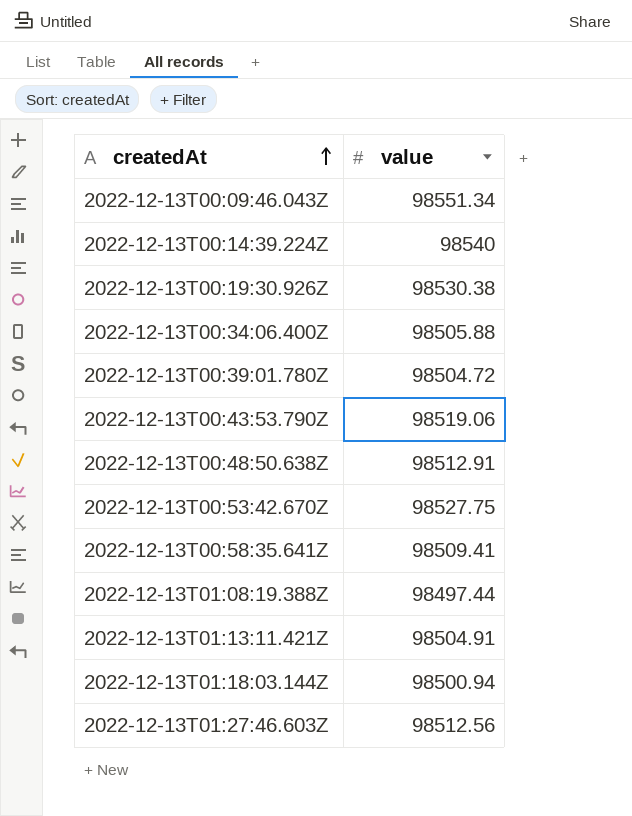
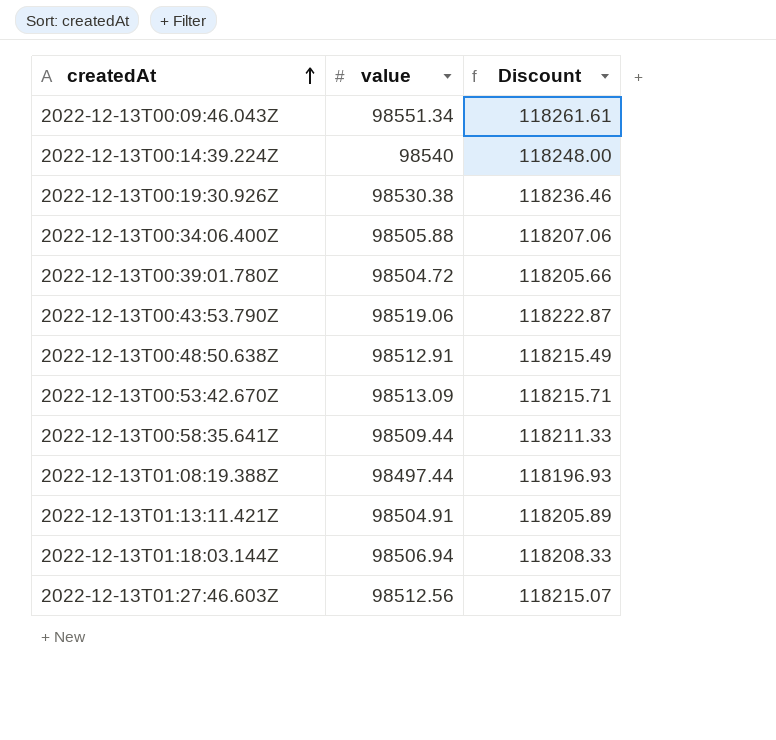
column Discount | formula: none -> [value] * 1.2
2022-12-13T00:53:42.670Z | value: 98527.75 -> 98513.09
2022-12-13T00:58:35.641Z | value: 98509.41 -> 98509.44
2022-12-13T01:18:03.144Z | value: 98500.94 -> 98506.94

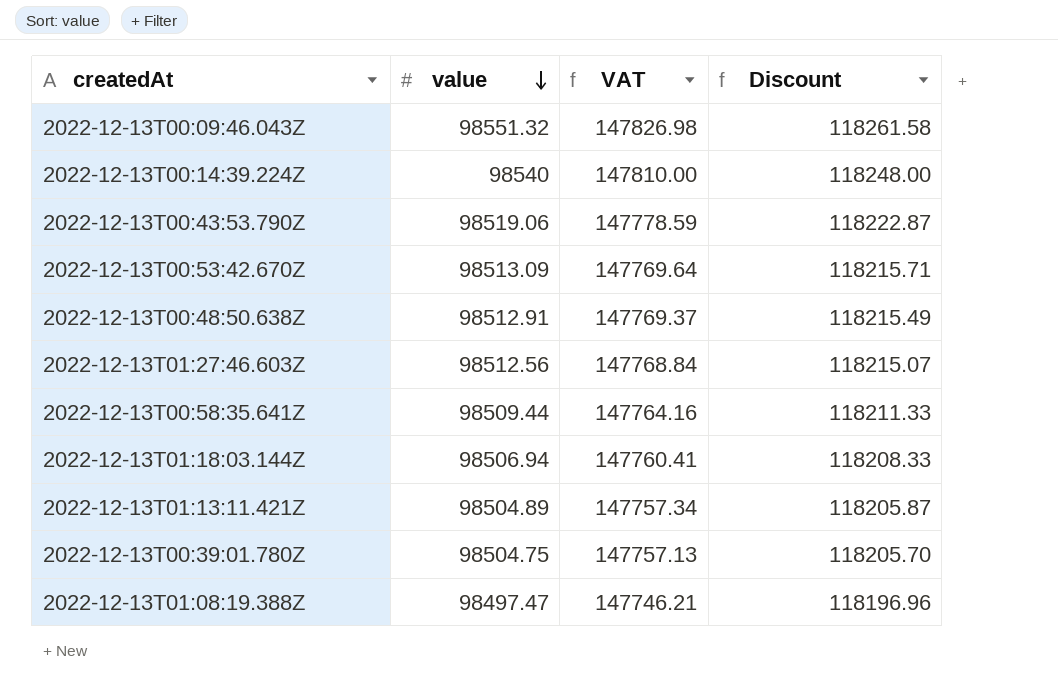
row order: createdAt ascending -> value descending
column VAT | formula: none -> [value] * 1.5
row 2022-12-13T00:19:30.926Z: 98530.38 | 118236.46 -> none
row 2022-12-13T00:34:06.400Z: 98505.88 | 118207.06 -> none
2022-12-13T00:09:46.043Z | value: 98551.34 -> 98551.32
2022-12-13T00:09:46.043Z | Discount: 118261.61 -> 118261.58
2022-12-13T01:13:11.421Z | value: 98504.91 -> 98504.89
2022-12-13T01:13:11.421Z | Discount: 118205.89 -> 118205.87
2022-12-13T00:39:01.780Z | value: 98504.72 -> 98504.75
2022-12-13T00:39:01.780Z | Discount: 118205.66 -> 118205.70
2022-12-13T01:08:19.388Z | value: 98497.44 -> 98497.47
2022-12-13T01:08:19.388Z | Discount: 118196.93 -> 118196.96

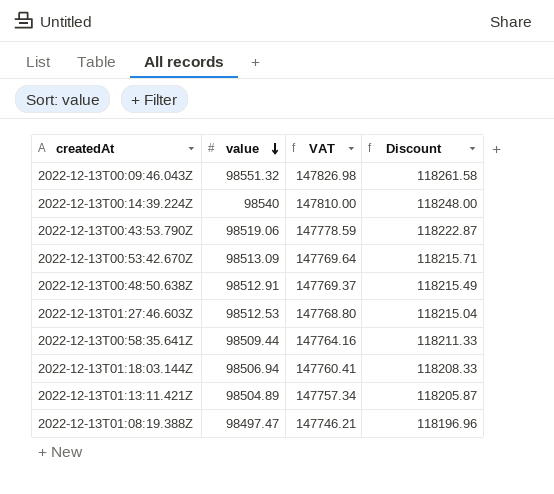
row 2022-12-13T00:39:01.780Z: 98504.75 | 147757.13 | 118205.70 -> none
2022-12-13T01:27:46.603Z | value: 98512.56 -> 98512.53
2022-12-13T01:27:46.603Z | VAT: 147768.84 -> 147768.80
2022-12-13T01:27:46.603Z | Discount: 118215.07 -> 118215.04

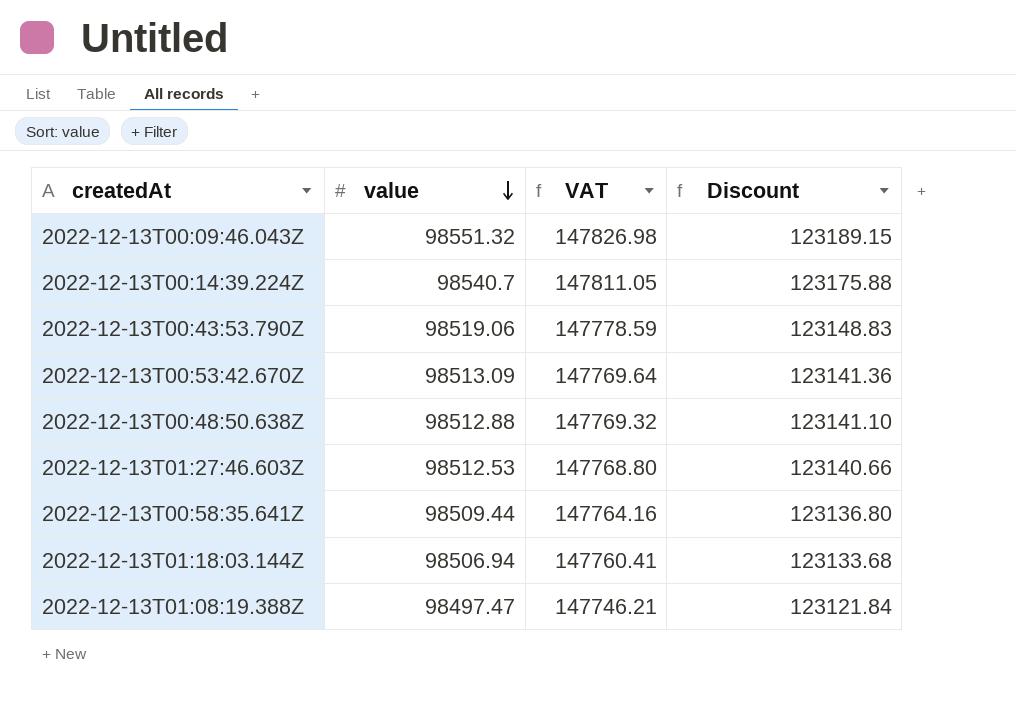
column Discount | formula: [value] * 1.2 -> [value] * 1.25
row 2022-12-13T01:13:11.421Z: 98504.89 | 147757.34 | 118205.87 -> none
2022-12-13T00:14:39.224Z | value: 98540 -> 98540.7
2022-12-13T00:14:39.224Z | VAT: 147810.00 -> 147811.05
2022-12-13T00:48:50.638Z | value: 98512.91 -> 98512.88
2022-12-13T00:48:50.638Z | VAT: 147769.37 -> 147769.32

